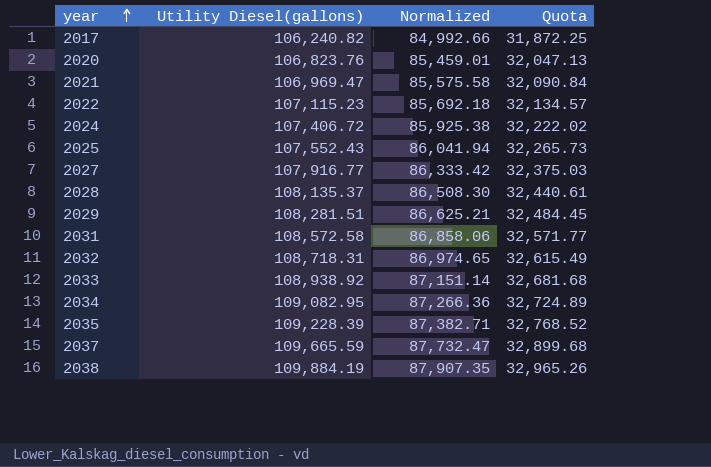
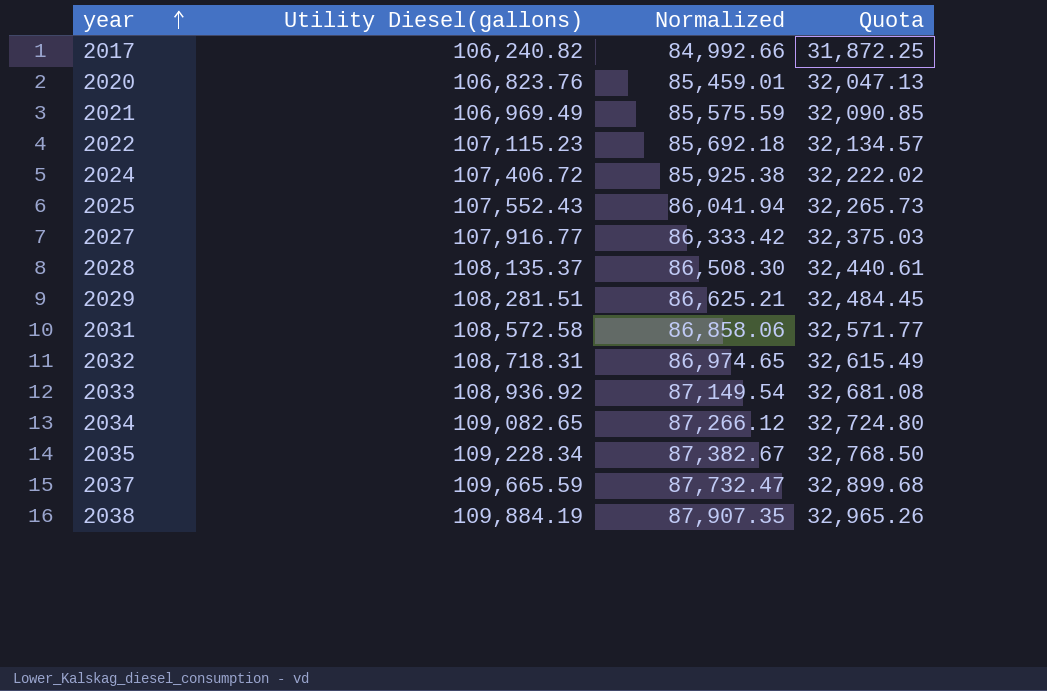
2021 | Utility Diesel(gallons): 106,969.47 -> 106,969.49
2021 | Normalized: 85,575.58 -> 85,575.59
2021 | Quota: 32,090.84 -> 32,090.85
2033 | Utility Diesel(gallons): 108,938.92 -> 108,936.92
2033 | Normalized: 87,151.14 -> 87,149.54
2033 | Quota: 32,681.68 -> 32,681.08
2034 | Utility Diesel(gallons): 109,082.95 -> 109,082.65
2034 | Normalized: 87,266.36 -> 87,266.12
2034 | Quota: 32,724.89 -> 32,724.80
2035 | Utility Diesel(gallons): 109,228.39 -> 109,228.34
2035 | Normalized: 87,382.71 -> 87,382.67
2035 | Quota: 32,768.52 -> 32,768.50

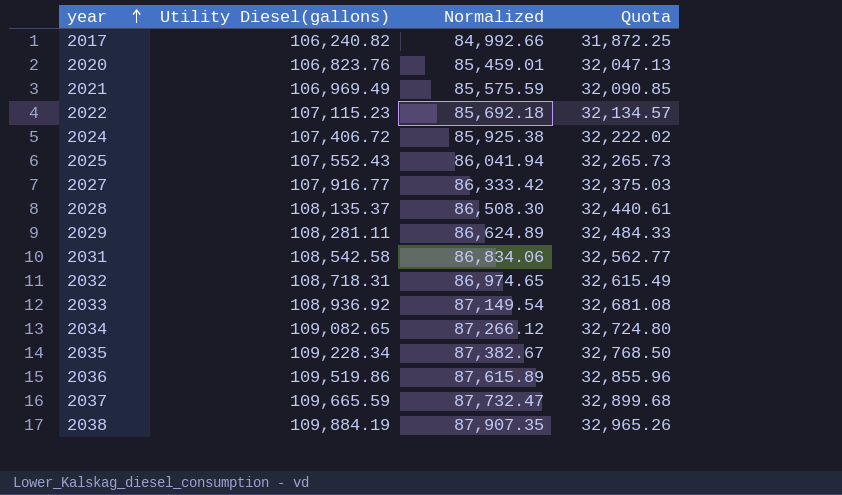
2029 | Utility Diesel(gallons): 108,281.51 -> 108,281.11
2029 | Normalized: 86,625.21 -> 86,624.89
2029 | Quota: 32,484.45 -> 32,484.33
2031 | Utility Diesel(gallons): 108,572.58 -> 108,542.58
2031 | Normalized: 86,858.06 -> 86,834.06
2031 | Quota: 32,571.77 -> 32,562.77
row 2036: none -> 109,519.86 | 87,615.89 | 32,855.96

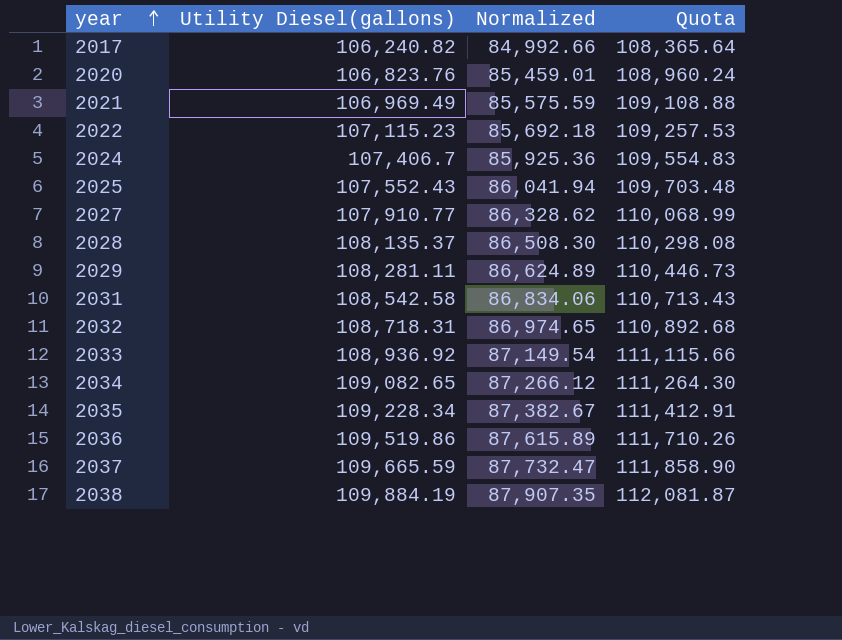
column Quota | formula: [Utility Diesel(gallons)] * 0.3 -> [Utility Diesel(gallons)] * 1.02
2024 | Utility Diesel(gallons): 107,406.72 -> 107,406.7
2024 | Normalized: 85,925.38 -> 85,925.36
2027 | Utility Diesel(gallons): 107,916.77 -> 107,910.77
2027 | Normalized: 86,333.42 -> 86,328.62

